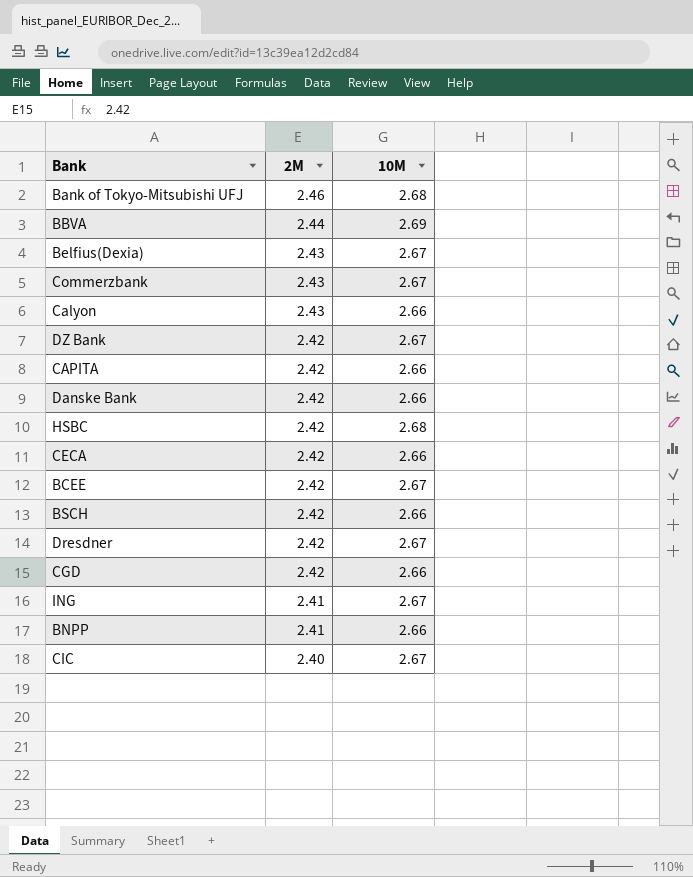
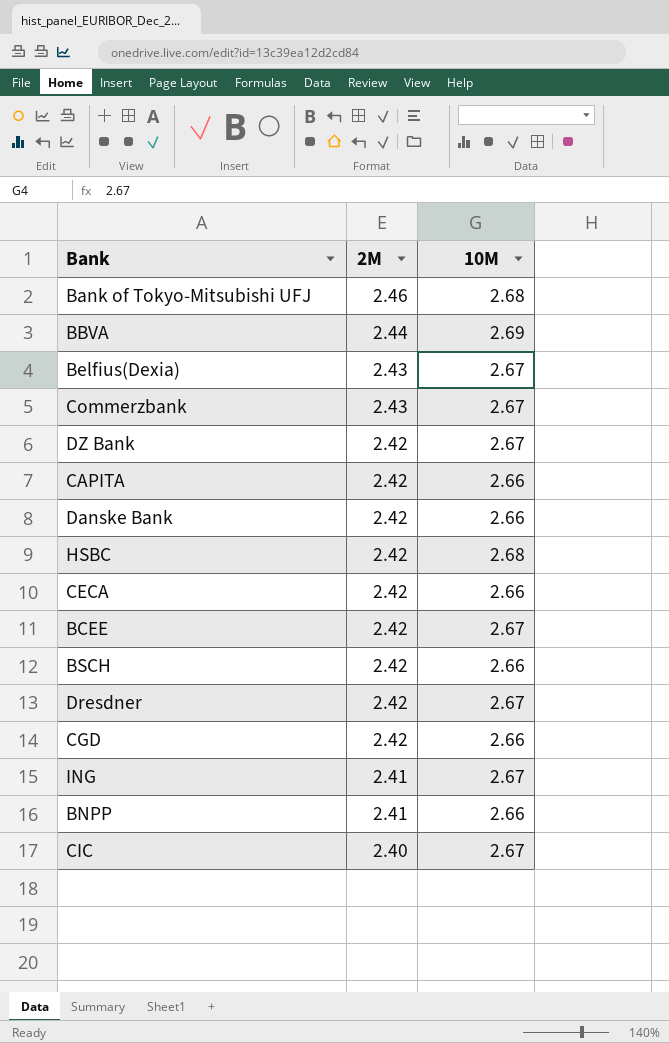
row Calyon: 2.43 | 2.66 -> none

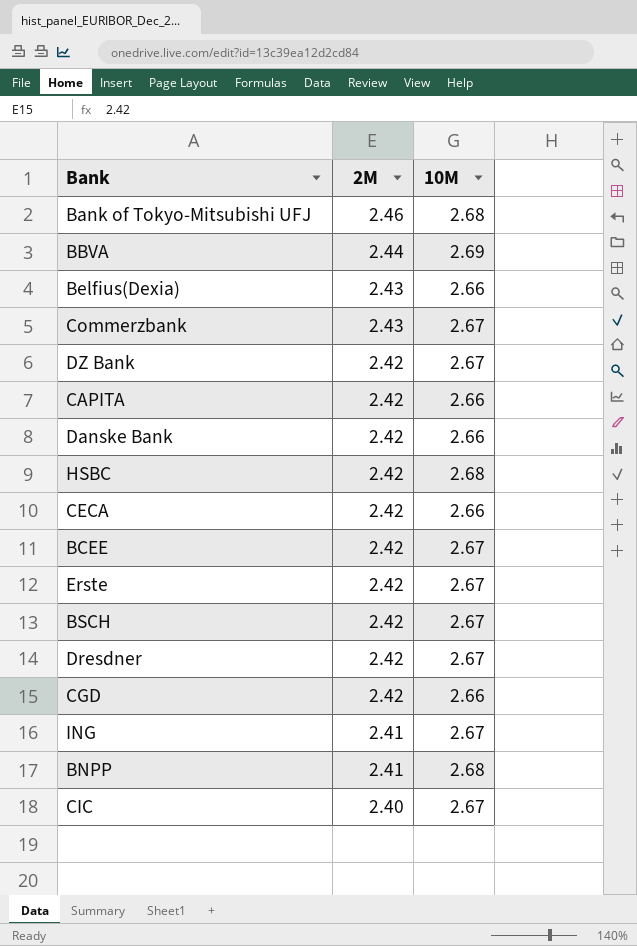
Belfius(Dexia) | 10M: 2.67 -> 2.66
row Erste: none -> 2.42 | 2.67
BSCH | 10M: 2.66 -> 2.67
BNPP | 10M: 2.66 -> 2.68

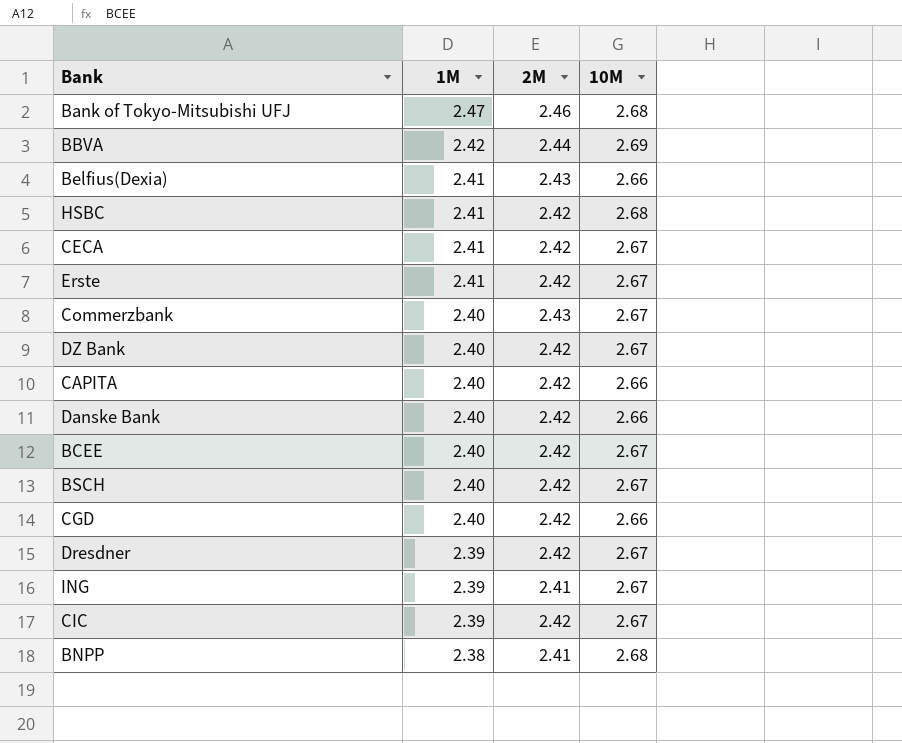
row order: 2M descending -> 1M descending
column 1M | position: none -> 2
CECA | 10M: 2.66 -> 2.67
CIC | 2M: 2.40 -> 2.42

